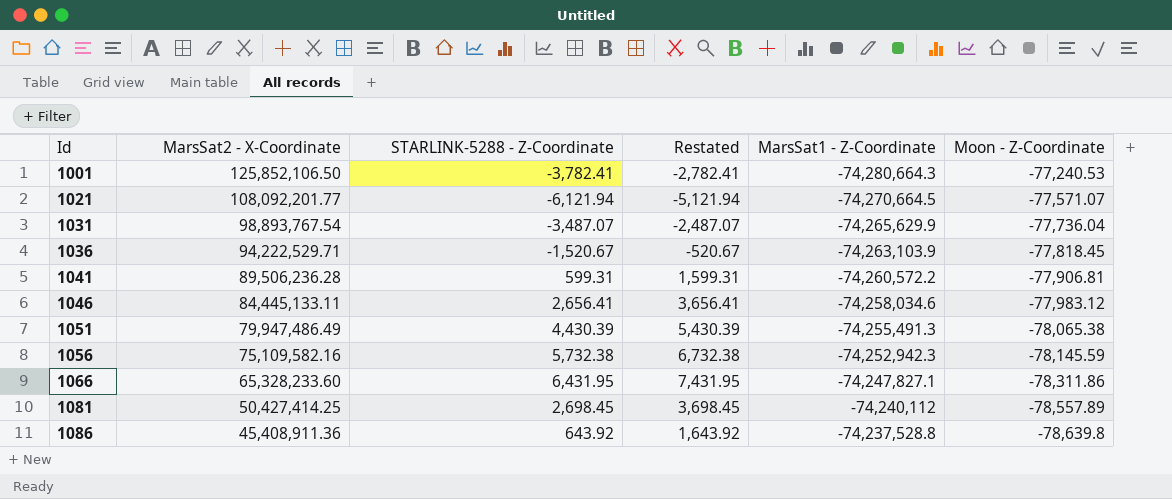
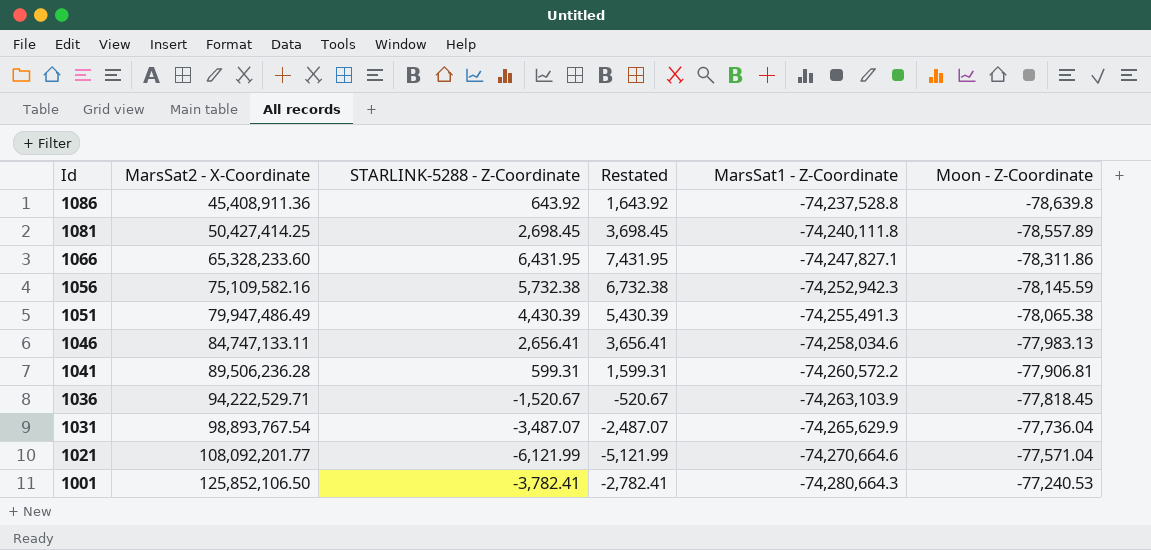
row order: Id ascending -> Id descending
1081 | MarsSat1 - Z-Coordinate: -74,240,112 -> -74,240,111.8
1046 | MarsSat2 - X-Coordinate: 84,445,133.11 -> 84,747,133.11
1046 | Moon - Z-Coordinate: -77,983.12 -> -77,983.13
1021 | STARLINK-5288 - Z-Coordinate: -6,121.94 -> -6,121.99
1021 | Restated: -5,121.94 -> -5,121.99
1021 | MarsSat1 - Z-Coordinate: -74,270,664.5 -> -74,270,664.6
1021 | Moon - Z-Coordinate: -77,571.07 -> -77,571.04

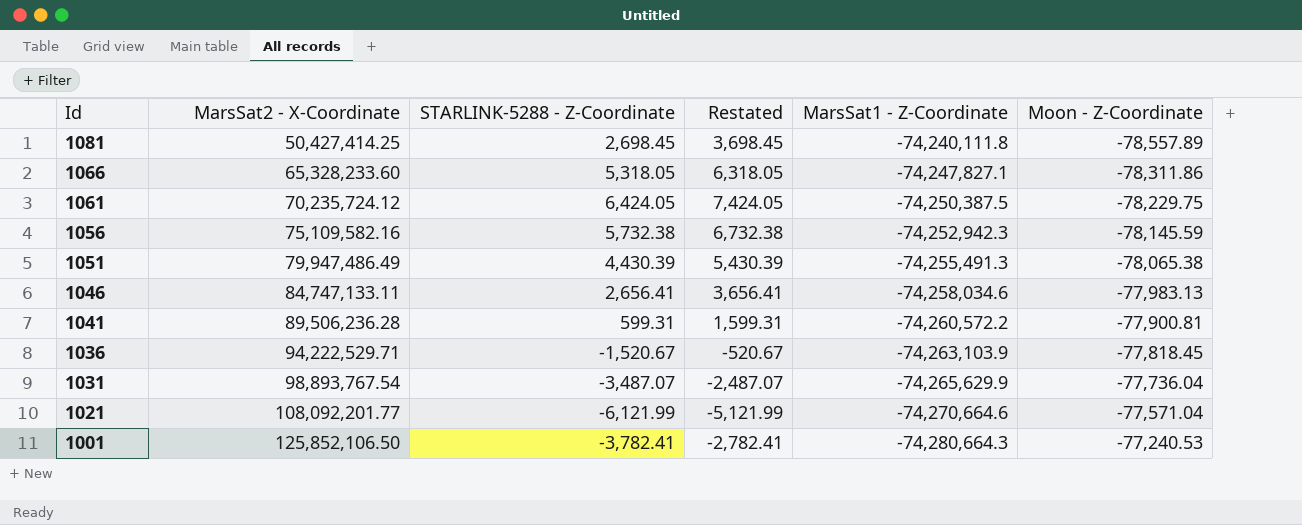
row 1086: 45,408,911.36 | 643.92 | 1,643.92 | -74,237,528.8 | -78,639.8 -> none
1066 | STARLINK-5288 - Z-Coordinate: 6,431.95 -> 5,318.05
1066 | Restated: 7,431.95 -> 6,318.05
row 1061: none -> 70,235,724.12 | 6,424.05 | 7,424.05 | -74,250,387.5 | -78,229.75
1041 | Moon - Z-Coordinate: -77,906.81 -> -77,900.81

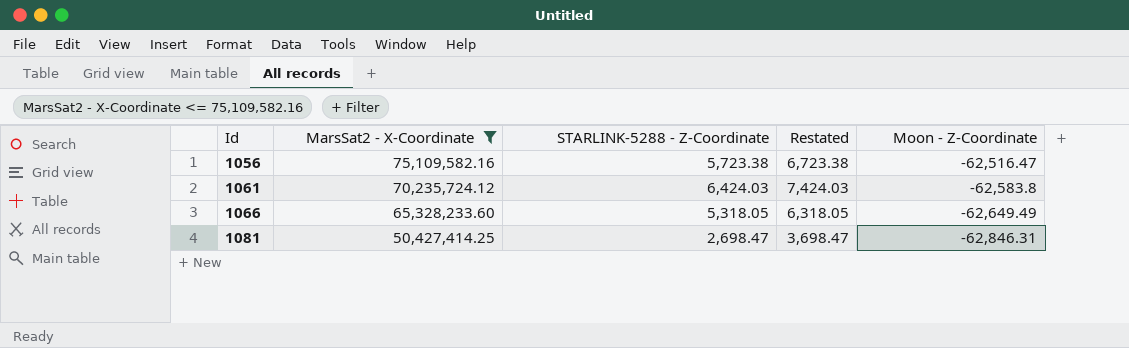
filter: none -> MarsSat2 - X-Coordinate <= 75,109,582.16
row order: Id descending -> Id ascending
column MarsSat1 - Z-Coordinate | position: 5 -> none
1056 | STARLINK-5288 - Z-Coordinate: 5,732.38 -> 5,723.38
1056 | Restated: 6,732.38 -> 6,723.38
1056 | Moon - Z-Coordinate: -78,145.59 -> -62,516.47
1061 | STARLINK-5288 - Z-Coordinate: 6,424.05 -> 6,424.03
1061 | Restated: 7,424.05 -> 7,424.03
1061 | Moon - Z-Coordinate: -78,229.75 -> -62,583.8
1066 | Moon - Z-Coordinate: -78,311.86 -> -62,649.49
1081 | STARLINK-5288 - Z-Coordinate: 2,698.45 -> 2,698.47
1081 | Restated: 3,698.45 -> 3,698.47
1081 | Moon - Z-Coordinate: -78,557.89 -> -62,846.31

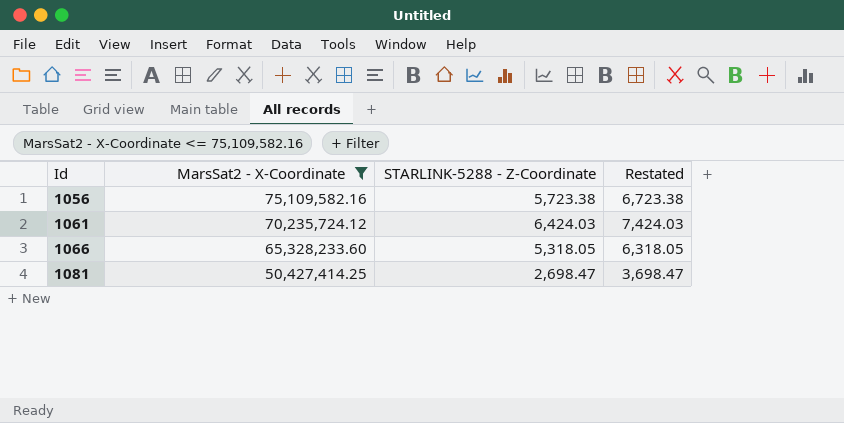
column Moon - Z-Coordinate | position: 5 -> none

